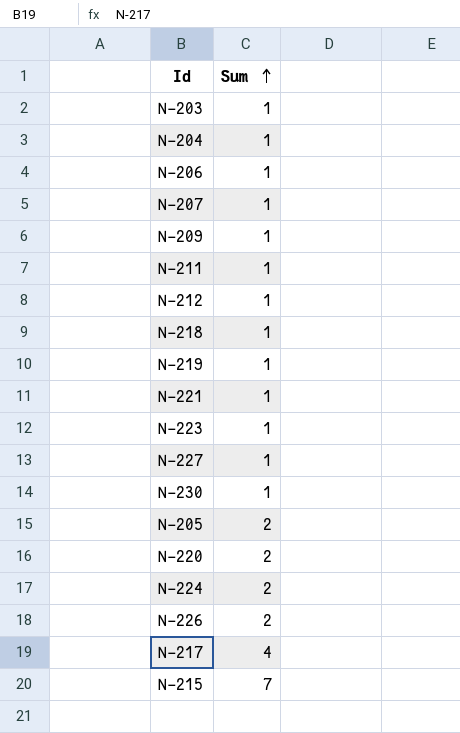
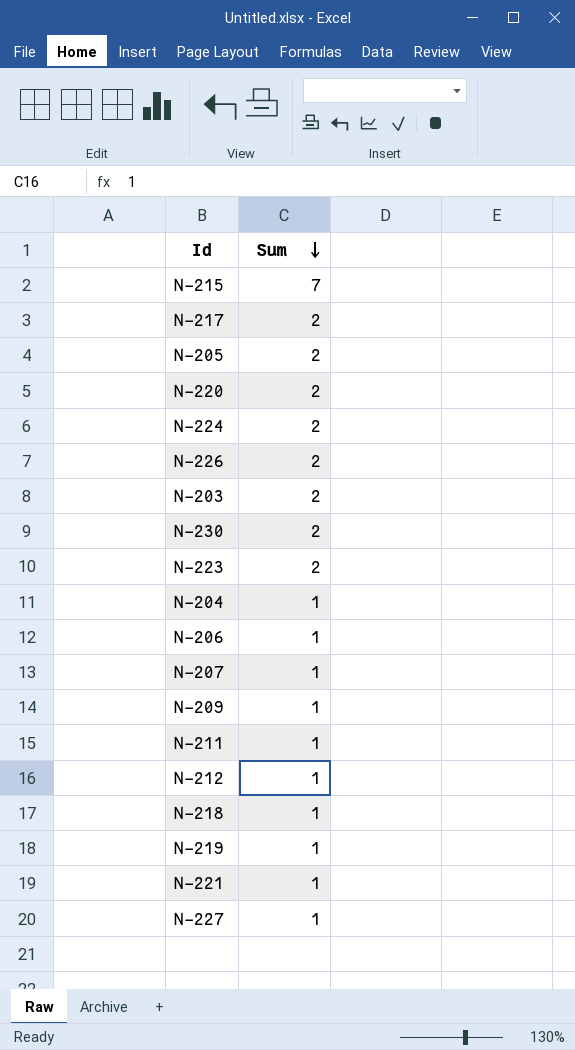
row order: Sum ascending -> Sum descending
N-217 | Sum: 4 -> 2
N-203 | Sum: 1 -> 2
N-230 | Sum: 1 -> 2
N-223 | Sum: 1 -> 2

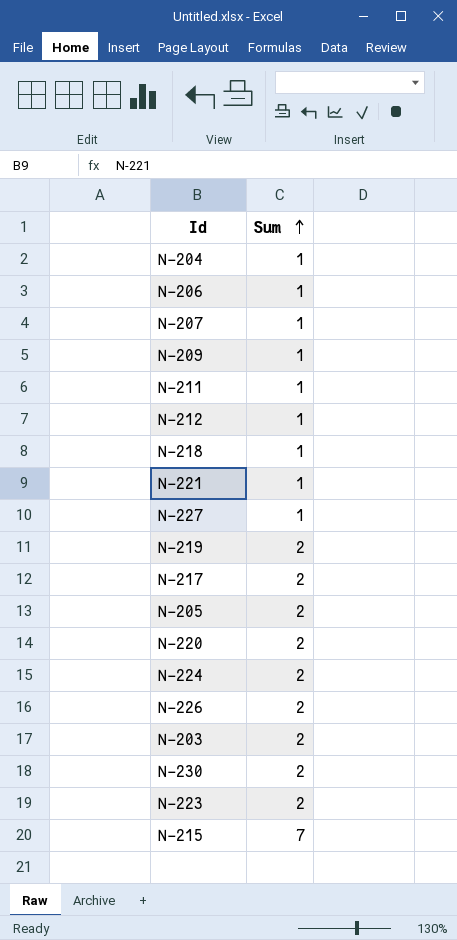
row order: Sum descending -> Sum ascending
N-219 | Sum: 1 -> 2

